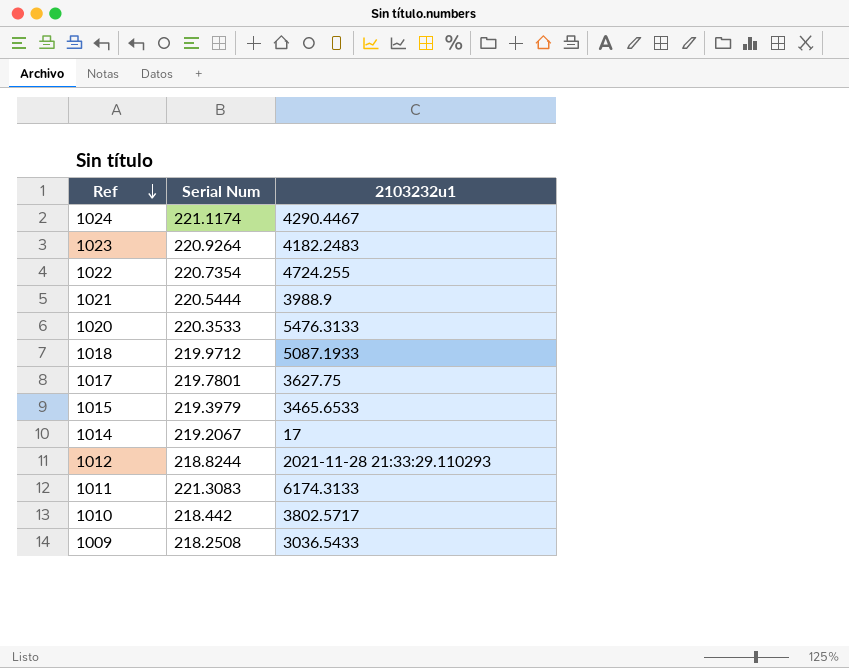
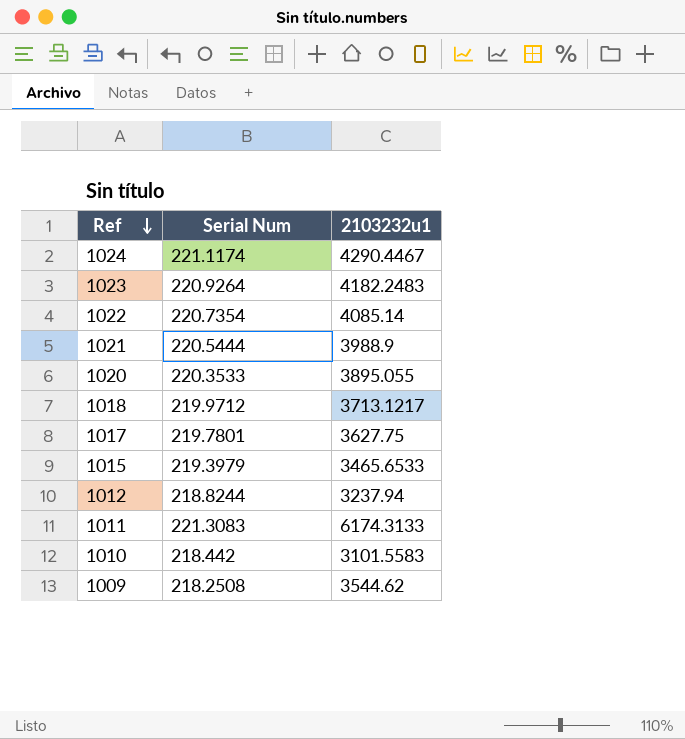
row 1014: 219.2067 | 17 -> none
1022 | 2103232u1: 4724.255 -> 4085.14
1020 | 2103232u1: 5476.3133 -> 3895.055
1018 | 2103232u1: 5087.1933 -> 3713.1217
1012 | 2103232u1: 2021-11-28 21:33:29.110293 -> 3237.94
1010 | 2103232u1: 3802.5717 -> 3101.5583
1009 | 2103232u1: 3036.5433 -> 3544.62

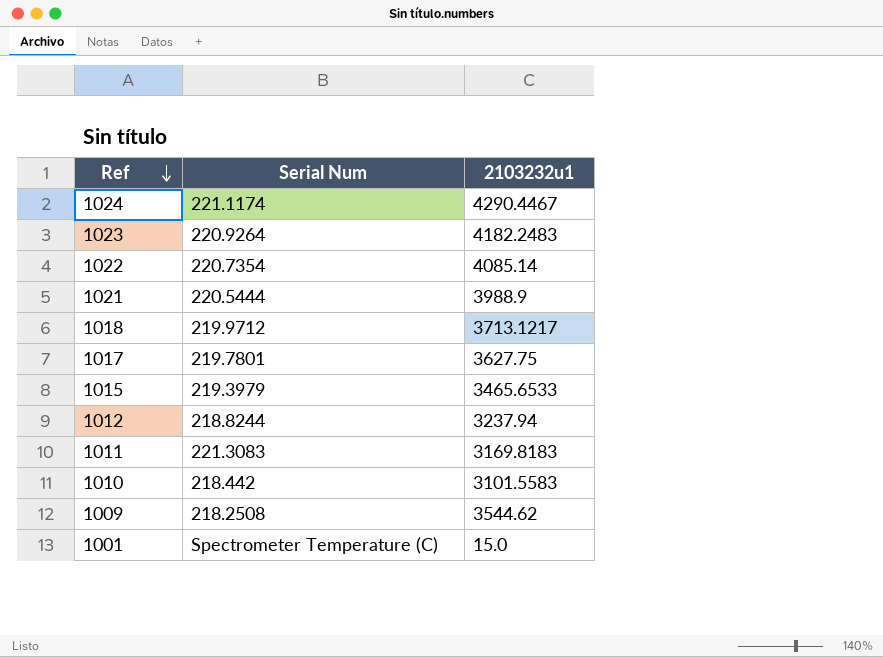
row 1020: 220.3533 | 3895.055 -> none
1011 | 2103232u1: 6174.3133 -> 3169.8183
row 1001: none -> Spectrometer Temperature (C) | 15.0

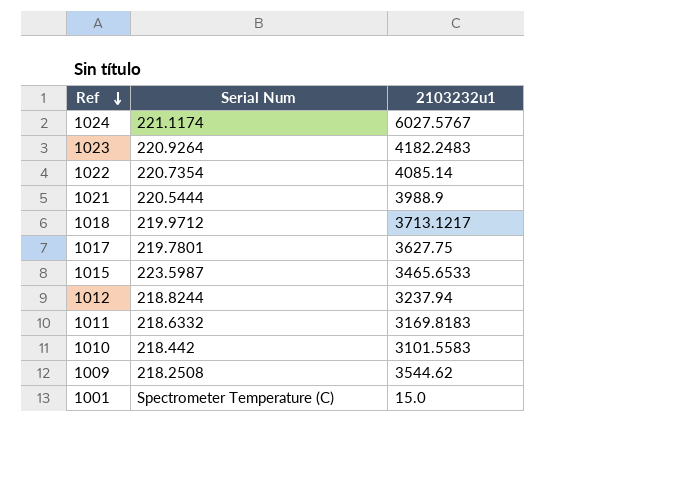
1024 | 2103232u1: 4290.4467 -> 6027.5767
1015 | Serial Num: 219.3979 -> 223.5987
1011 | Serial Num: 221.3083 -> 218.6332

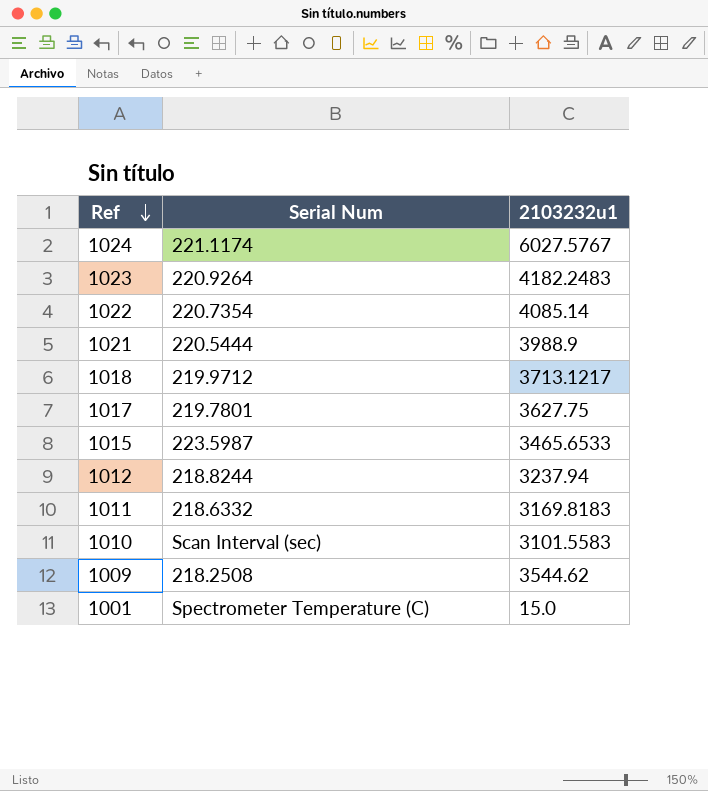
1010 | Serial Num: 218.442 -> Scan Interval (sec)

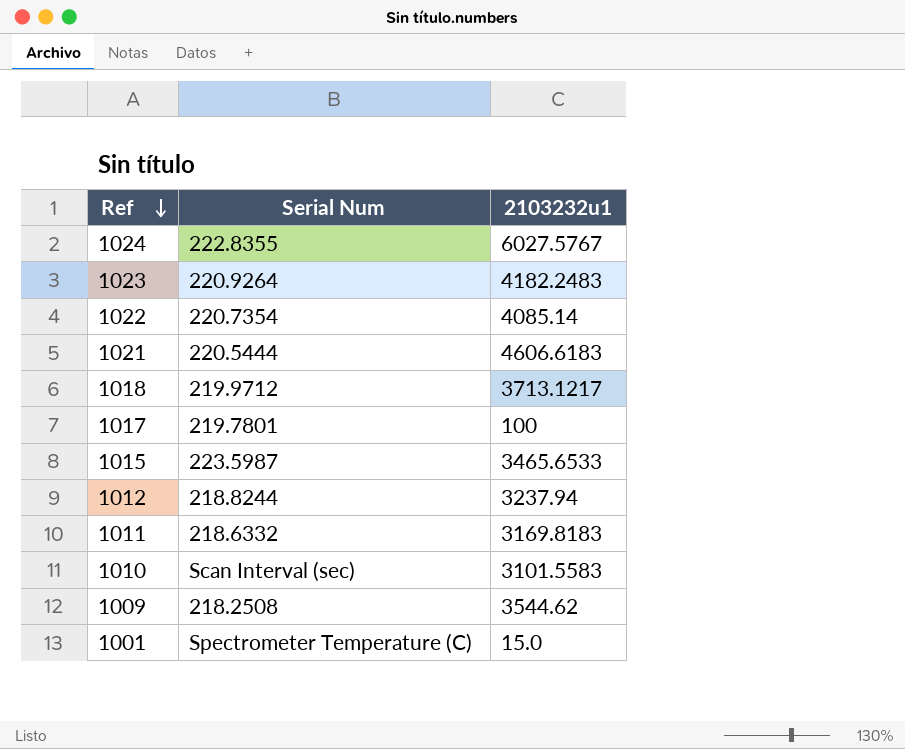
1024 | Serial Num: 221.1174 -> 222.8355
1021 | 2103232u1: 3988.9 -> 4606.6183
1017 | 2103232u1: 3627.75 -> 100

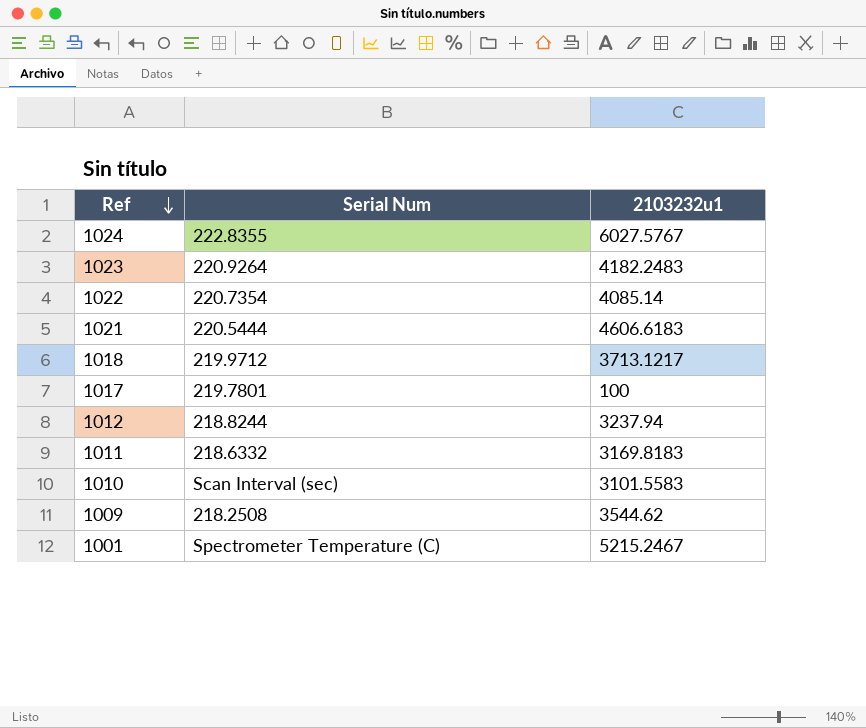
row 1015: 223.5987 | 3465.6533 -> none
1001 | 2103232u1: 15.0 -> 5215.2467

